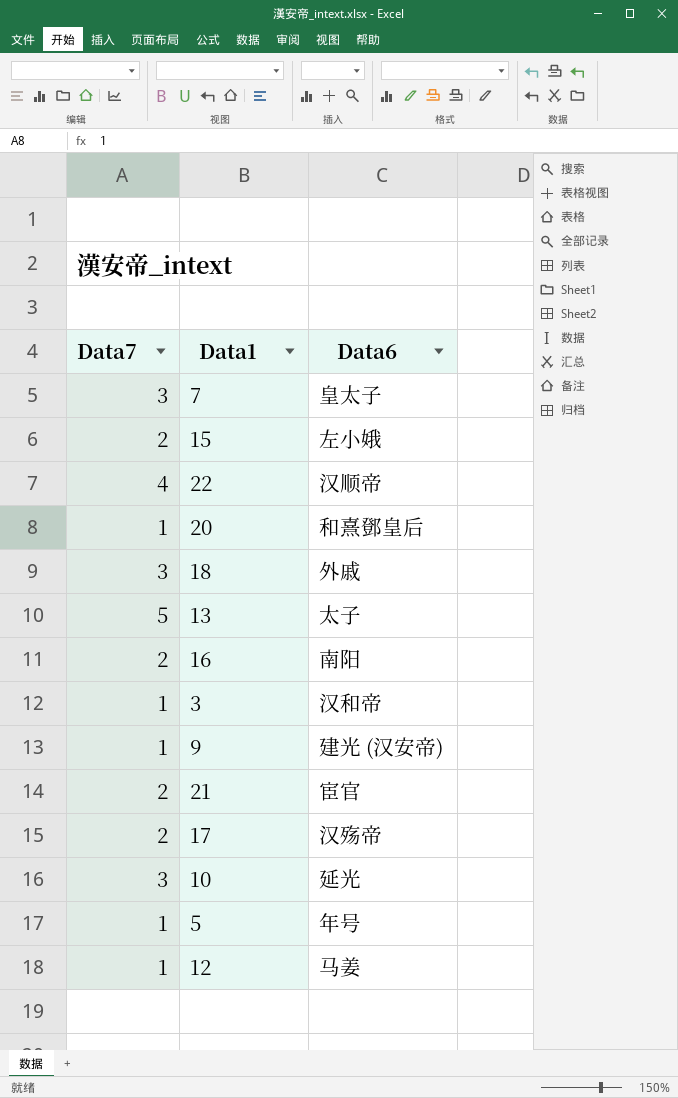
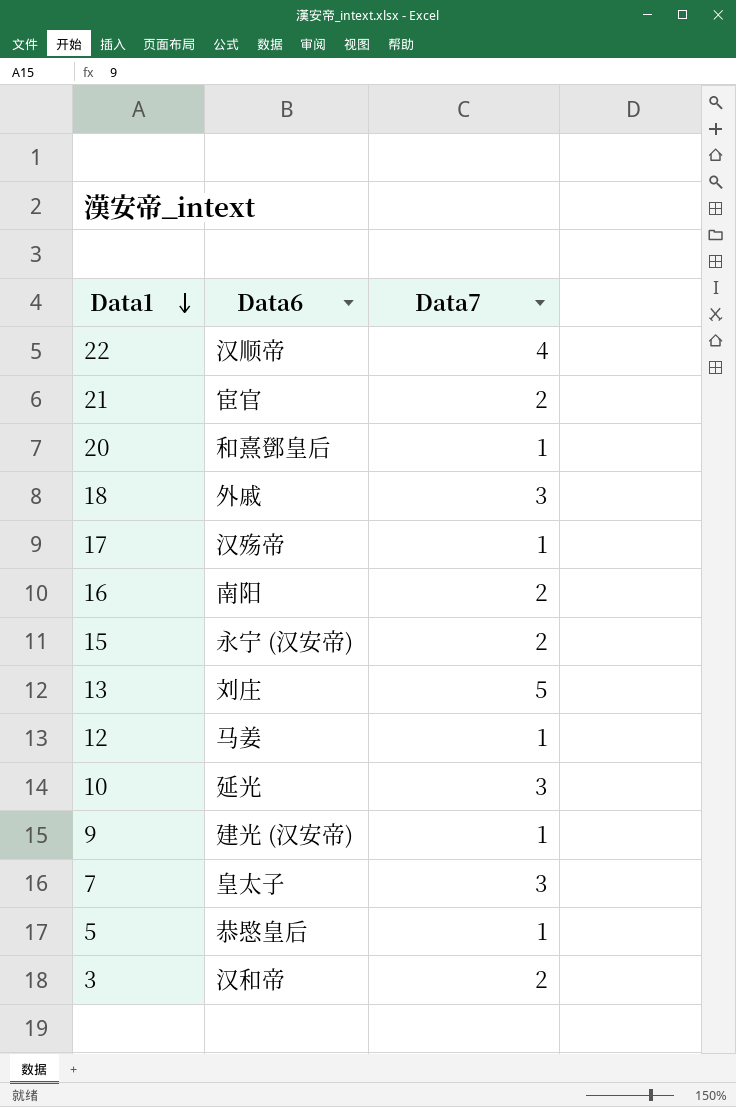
row order: none -> Data1 descending
column Data7 | position: 1 -> 3
17 | Data7: 2 -> 1
15 | Data6: 左小娥 -> 永宁 (汉安帝)
13 | Data6: 太子 -> 刘庄
5 | Data6: 年号 -> 恭愍皇后
3 | Data7: 1 -> 2

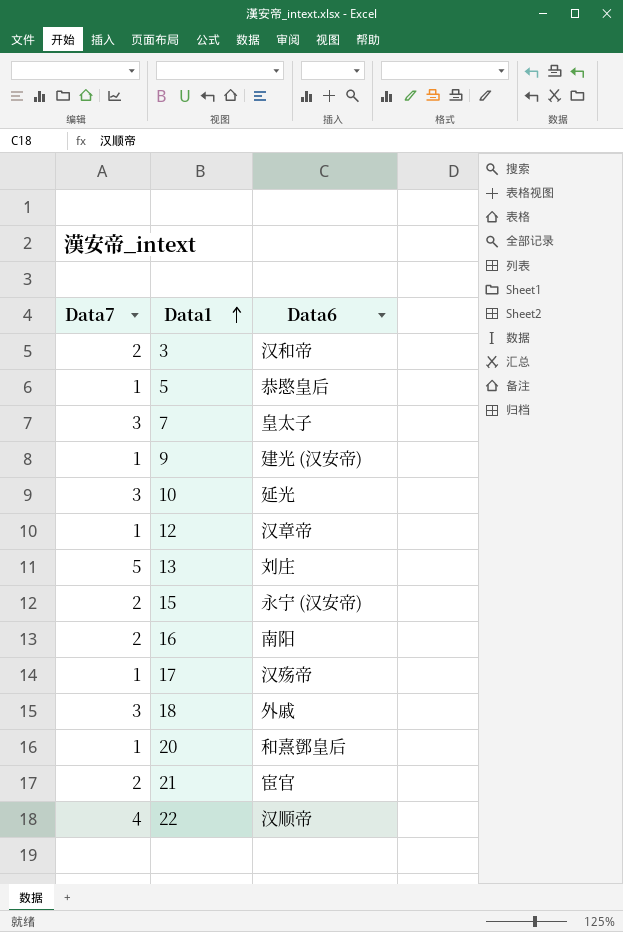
row order: Data1 descending -> Data1 ascending
column Data7 | position: 3 -> 1
12 | Data6: 马姜 -> 汉章帝

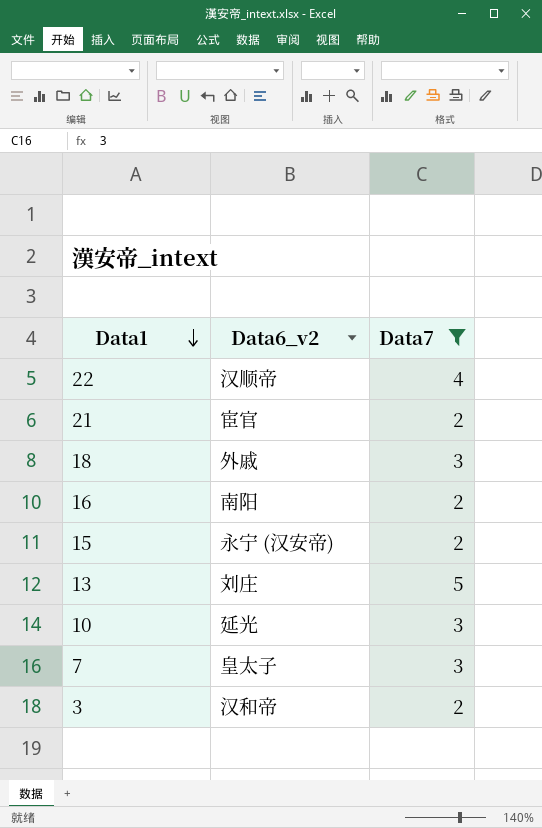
filter: none -> Data7 != 1
row order: Data1 ascending -> Data1 descending
column name: Data6 -> Data6_v2
column Data7 | position: 1 -> 3

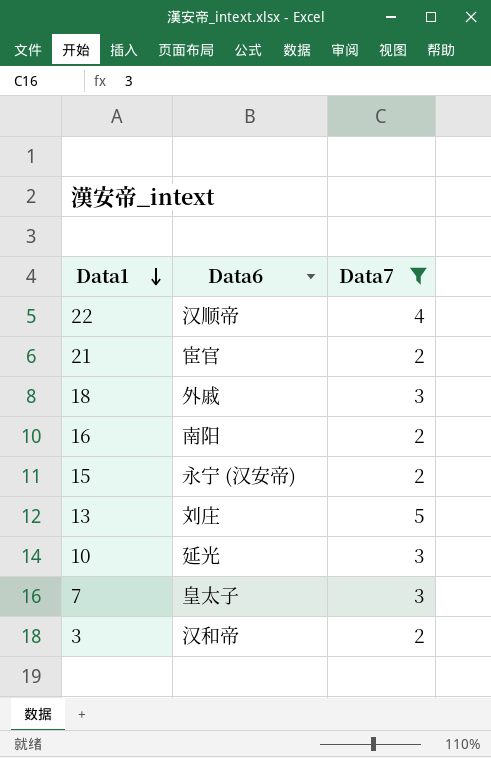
column name: Data6_v2 -> Data6

